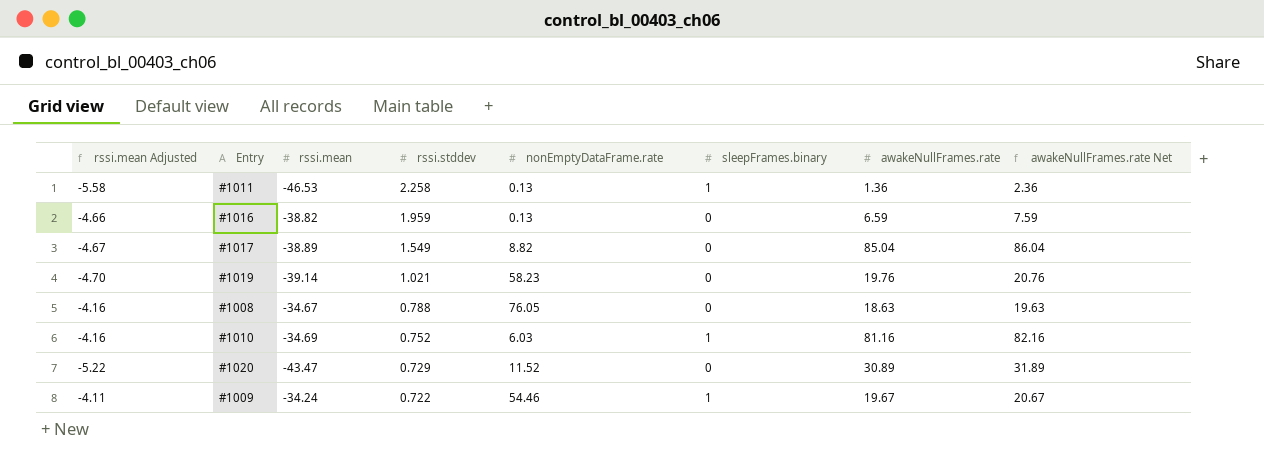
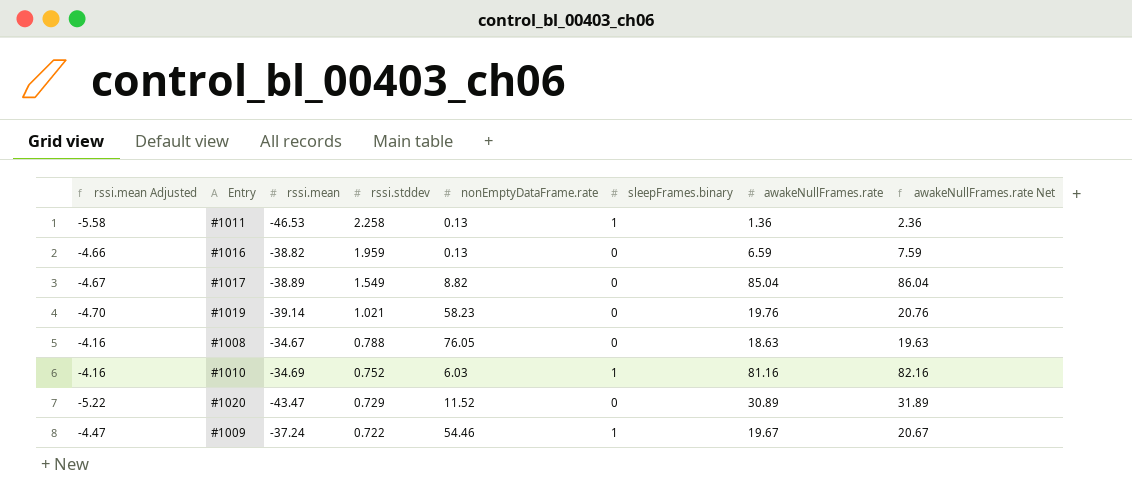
#1009 | rssi.mean Adjusted: -4.11 -> -4.47
#1009 | rssi.mean: -34.24 -> -37.24

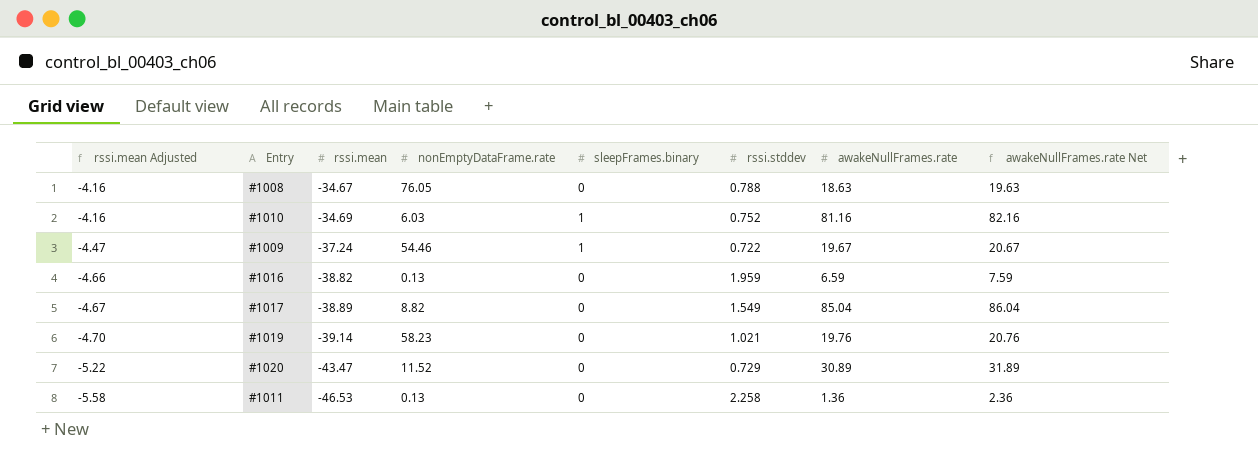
row order: rssi.stddev descending -> rssi.mean Adjusted descending
column rssi.stddev | position: 4 -> 6
#1011 | sleepFrames.binary: 1 -> 0

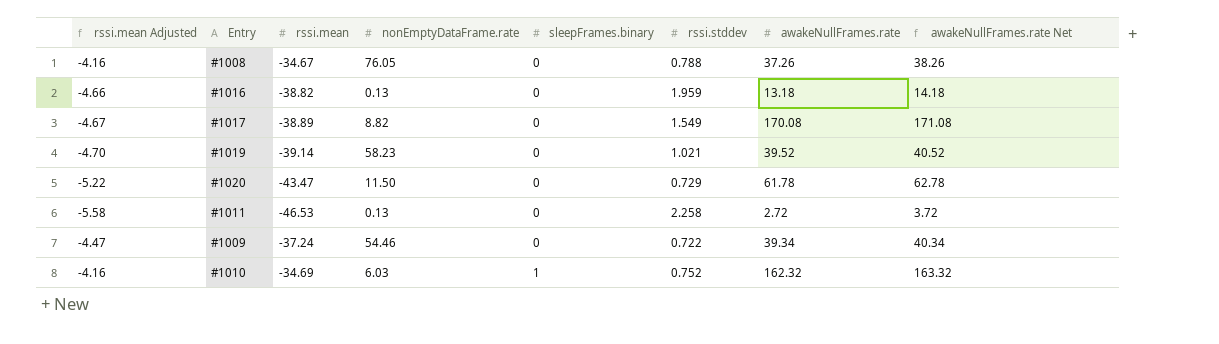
row order: rssi.mean Adjusted descending -> sleepFrames.binary ascending
#1008 | awakeNullFrames.rate: 18.63 -> 37.26
#1008 | awakeNullFrames.rate Net: 19.63 -> 38.26
#1016 | awakeNullFrames.rate: 6.59 -> 13.18
#1016 | awakeNullFrames.rate Net: 7.59 -> 14.18
#1017 | awakeNullFrames.rate: 85.04 -> 170.08
#1017 | awakeNullFrames.rate Net: 86.04 -> 171.08
#1019 | awakeNullFrames.rate: 19.76 -> 39.52
#1019 | awakeNullFrames.rate Net: 20.76 -> 40.52
#1020 | nonEmptyDataFrame.rate: 11.52 -> 11.50
#1020 | awakeNullFrames.rate: 30.89 -> 61.78
#1020 | awakeNullFrames.rate Net: 31.89 -> 62.78
#1011 | awakeNullFrames.rate: 1.36 -> 2.72
#1011 | awakeNullFrames.rate Net: 2.36 -> 3.72
#1009 | sleepFrames.binary: 1 -> 0
#1009 | awakeNullFrames.rate: 19.67 -> 39.34
#1009 | awakeNullFrames.rate Net: 20.67 -> 40.34
#1010 | awakeNullFrames.rate: 81.16 -> 162.32
#1010 | awakeNullFrames.rate Net: 82.16 -> 163.32

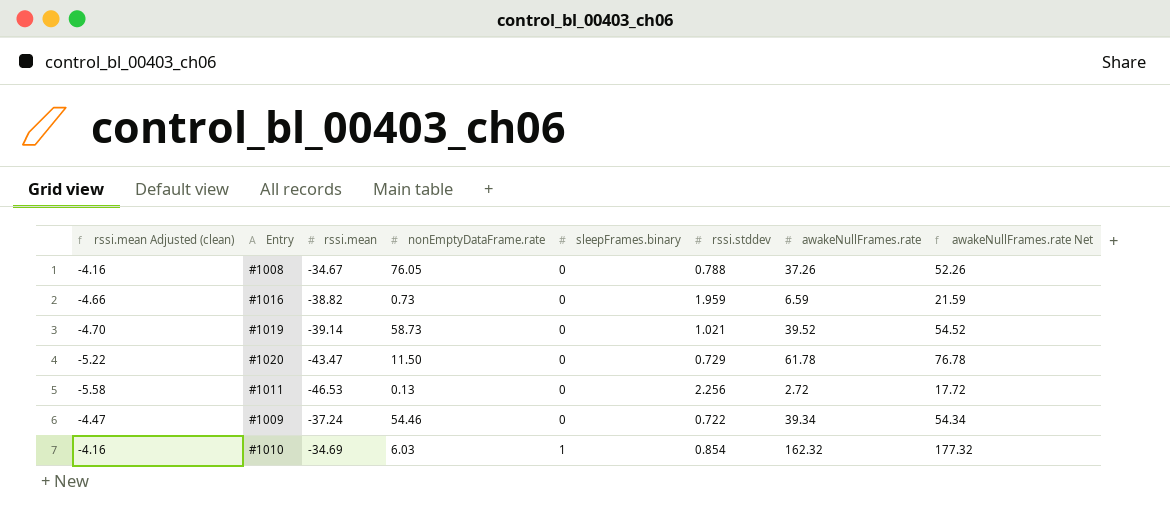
column name: rssi.mean Adjusted -> rssi.mean Adjusted (clean)
column awakeNullFrames.rate Net | formula: [awakeNullFrames.rate] + 1 -> [awakeNullFrames.rate] + 15
row #1017: -4.67 | -38.89 | 8.82 | 0 | 1.549 | 170.08 | 171.08 -> none
#1016 | nonEmptyDataFrame.rate: 0.13 -> 0.73
#1016 | awakeNullFrames.rate: 13.18 -> 6.59
#1019 | nonEmptyDataFrame.rate: 58.23 -> 58.73
#1011 | rssi.stddev: 2.258 -> 2.256
#1010 | rssi.stddev: 0.752 -> 0.854

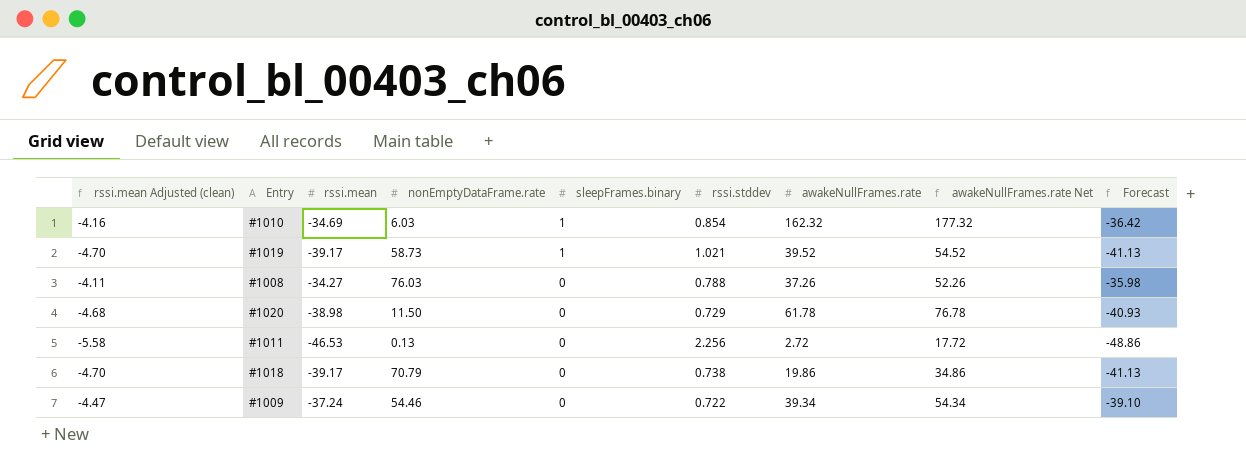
row order: sleepFrames.binary ascending -> sleepFrames.binary descending
column Forecast | formula: none -> [rssi.mean] * 1.05
row #1016: -4.66 | -38.82 | 0.73 | 0 | 1.959 | 6.59 | 21.59 -> none
#1019 | rssi.mean: -39.14 -> -39.17
#1019 | sleepFrames.binary: 0 -> 1
#1008 | rssi.mean Adjusted (clean): -4.16 -> -4.11
#1008 | rssi.mean: -34.67 -> -34.27
#1008 | nonEmptyDataFrame.rate: 76.05 -> 76.03
#1020 | rssi.mean Adjusted (clean): -5.22 -> -4.68
#1020 | rssi.mean: -43.47 -> -38.98
row #1018: none -> -4.70 | -39.17 | 70.79 | 0 | 0.738 | 19.86 | 34.86 | -41.13

